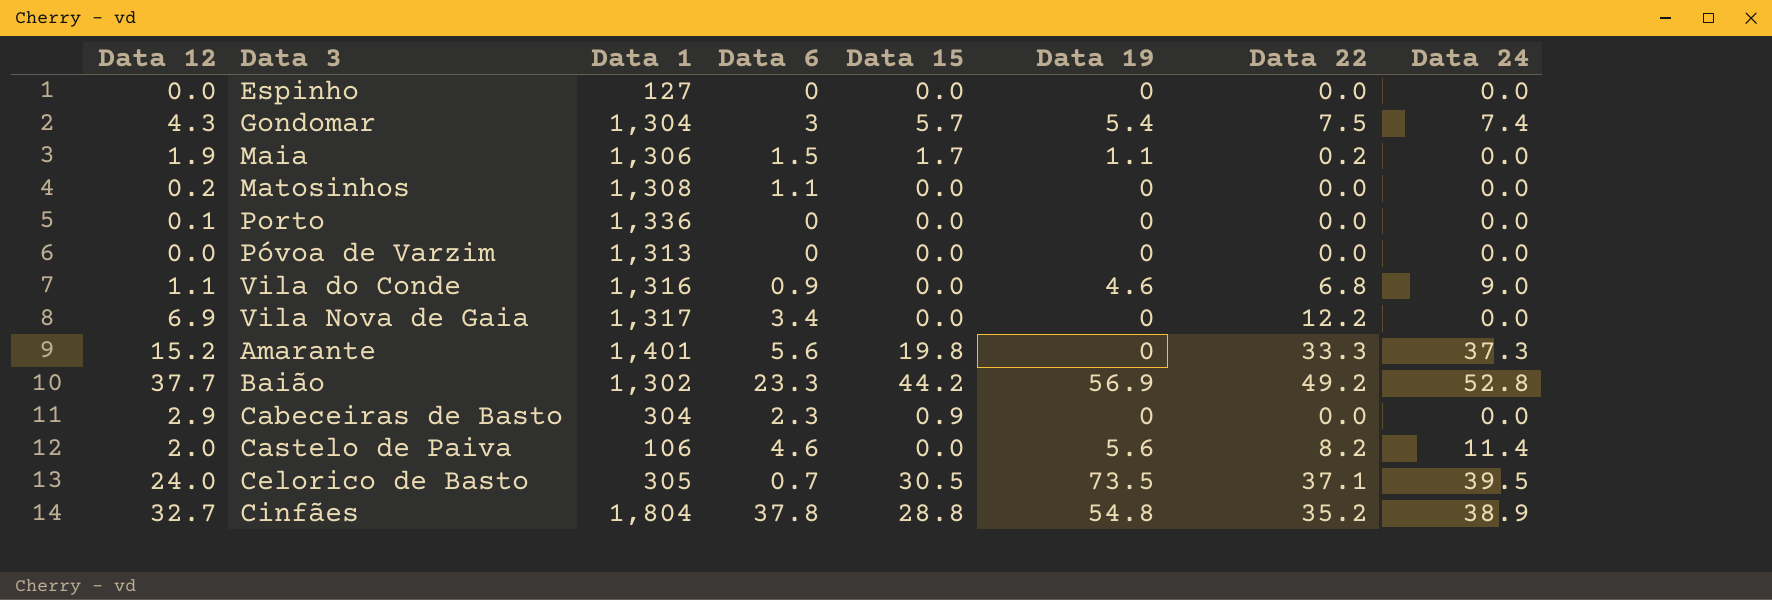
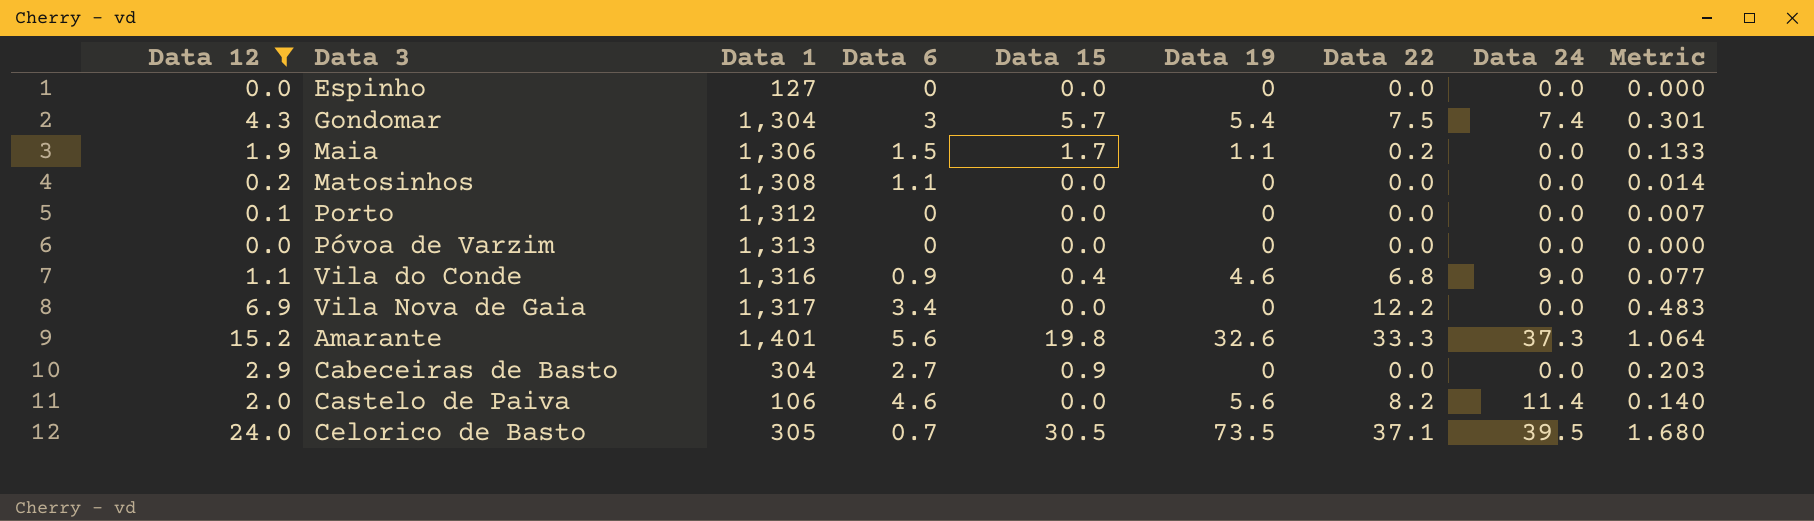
filter: none -> Data 12 <= 24.0
column Metric | formula: none -> [Data 12] * 0.07
Porto | Data 1: 1,336 -> 1,312
Vila do Conde | Data 15: 0.0 -> 0.4
Amarante | Data 19: 0 -> 32.6
Cabeceiras de Basto | Data 6: 2.3 -> 2.7

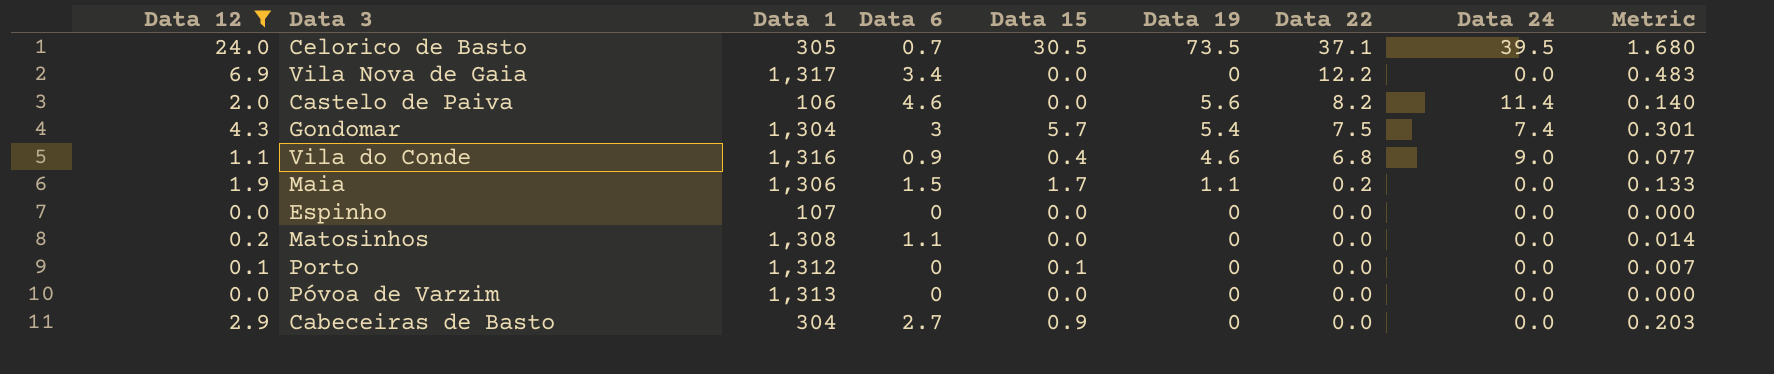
row order: none -> Data 22 descending
row Amarante: 15.2 | 1,401 | 5.6 | 19.8 | 32.6 | 33.3 | 37.3 | 1.064 -> none
Espinho | Data 1: 127 -> 107
Porto | Data 15: 0.0 -> 0.1

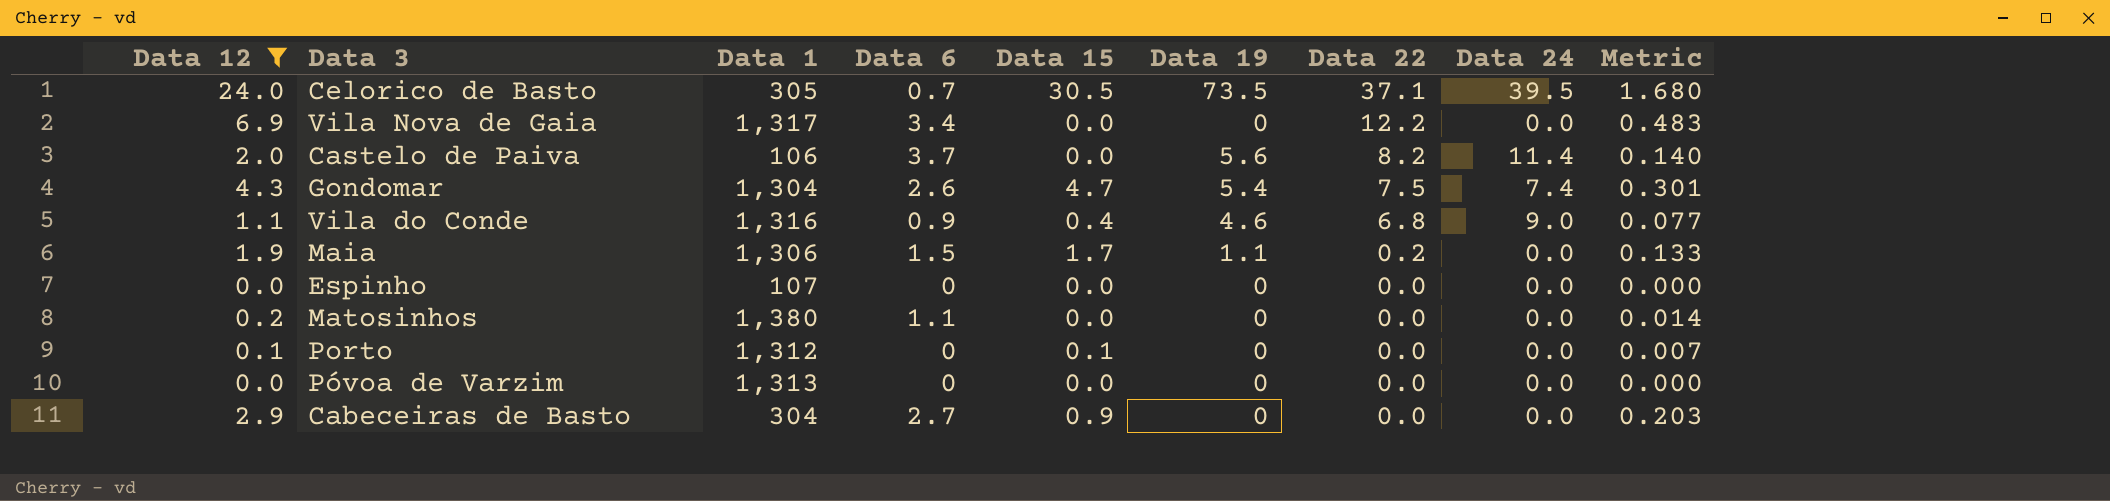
Castelo de Paiva | Data 6: 4.6 -> 3.7
Gondomar | Data 6: 3 -> 2.6
Gondomar | Data 15: 5.7 -> 4.7
Matosinhos | Data 1: 1,308 -> 1,380

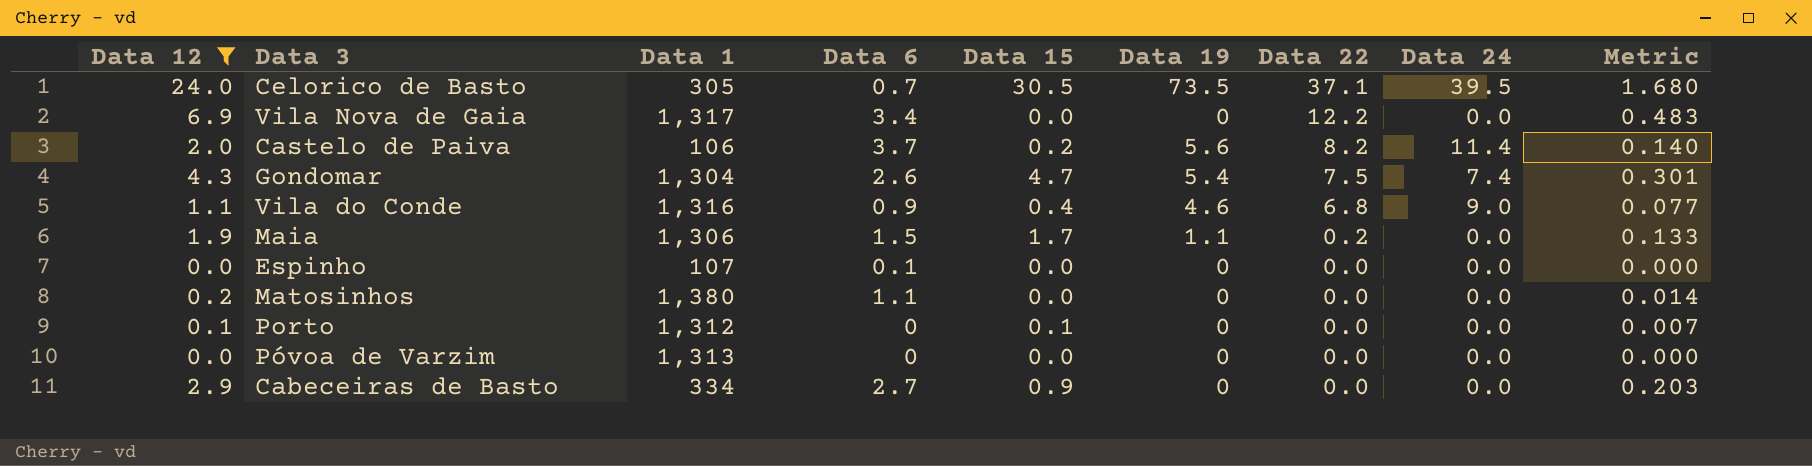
Castelo de Paiva | Data 15: 0.0 -> 0.2
Espinho | Data 6: 0 -> 0.1
Cabeceiras de Basto | Data 1: 304 -> 334

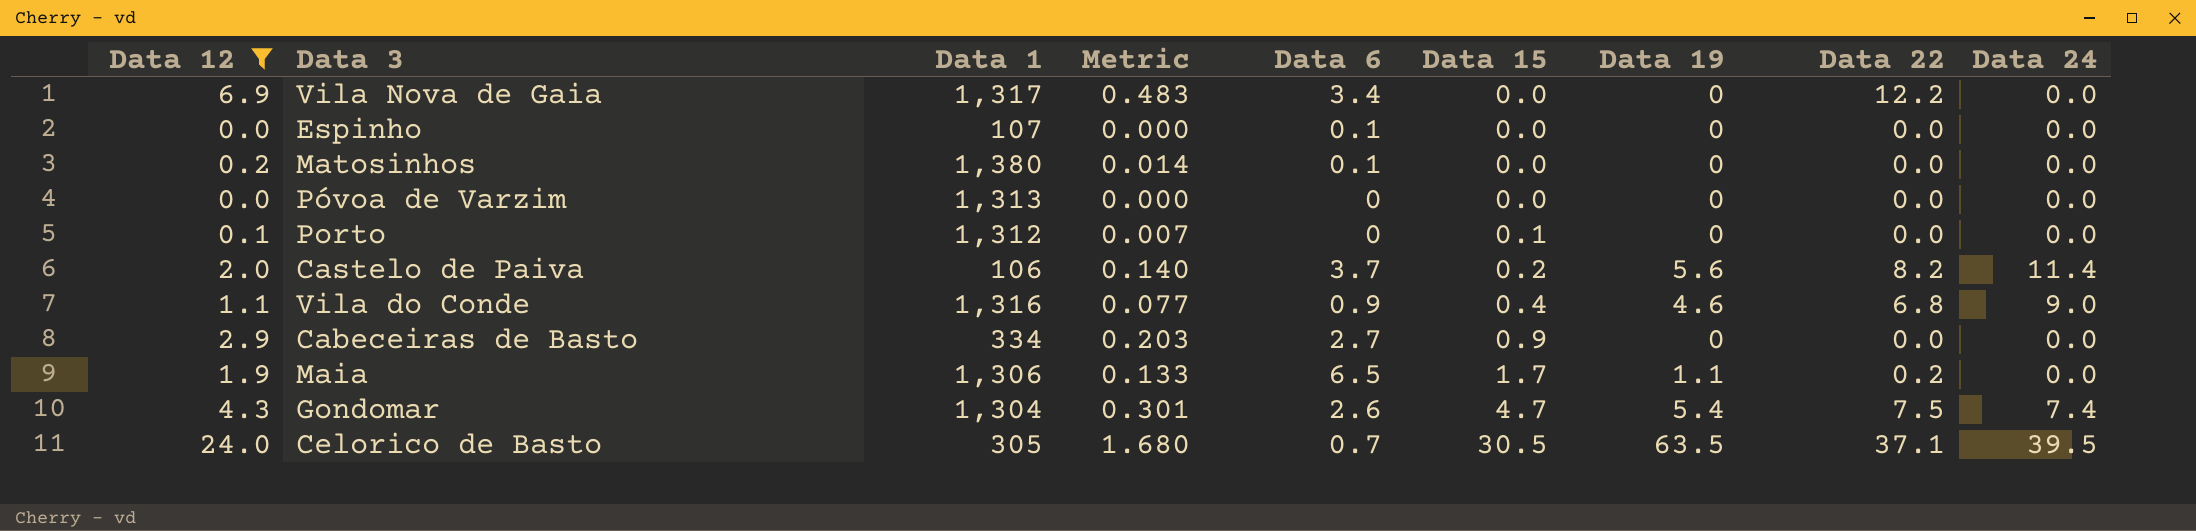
row order: Data 22 descending -> Data 15 ascending
column Metric | position: 9 -> 4
Matosinhos | Data 6: 1.1 -> 0.1
Maia | Data 6: 1.5 -> 6.5
Celorico de Basto | Data 19: 73.5 -> 63.5

